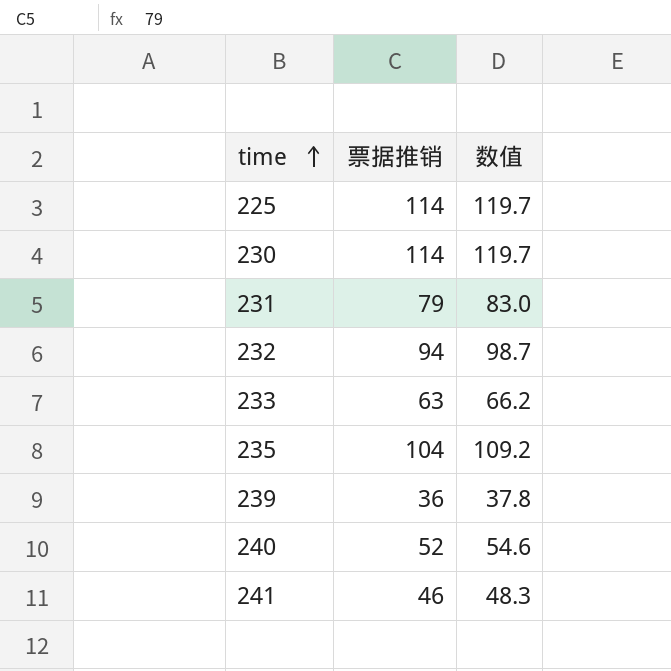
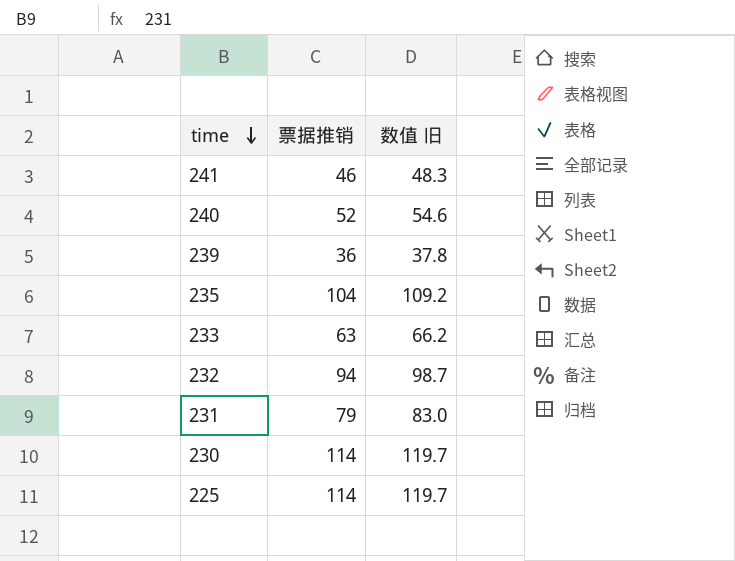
row order: time ascending -> time descending
column name: 数值 -> 数值 旧

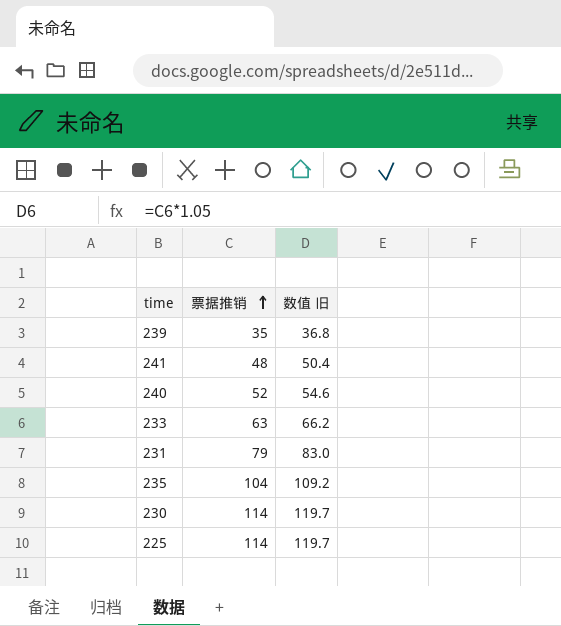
row order: time descending -> 票据推销 ascending
row 232: 94 | 98.7 -> none
239 | 票据推销: 36 -> 35
239 | 数值 旧: 37.8 -> 36.8
241 | 票据推销: 46 -> 48
241 | 数值 旧: 48.3 -> 50.4

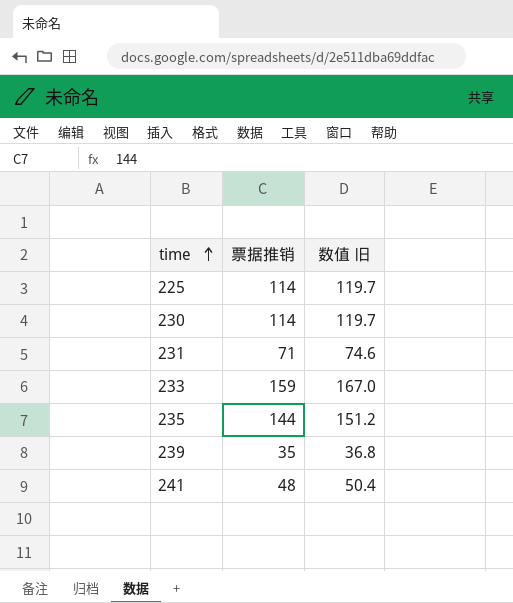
row order: 票据推销 ascending -> time ascending
row 240: 52 | 54.6 -> none
231 | 票据推销: 79 -> 71
231 | 数值 旧: 83.0 -> 74.6
233 | 票据推销: 63 -> 159
233 | 数值 旧: 66.2 -> 167.0
235 | 票据推销: 104 -> 144
235 | 数值 旧: 109.2 -> 151.2

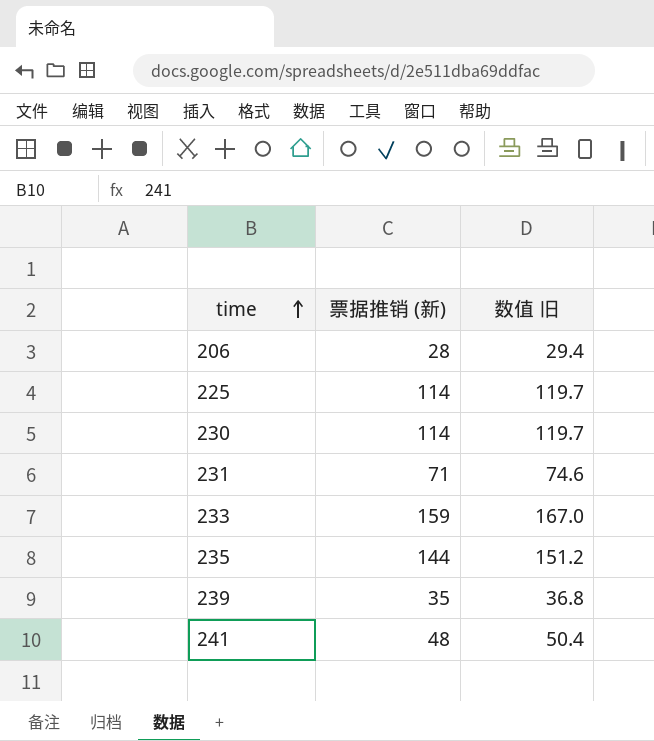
column name: 票据推销 -> 票据推销 (新)
row 206: none -> 28 | 29.4

